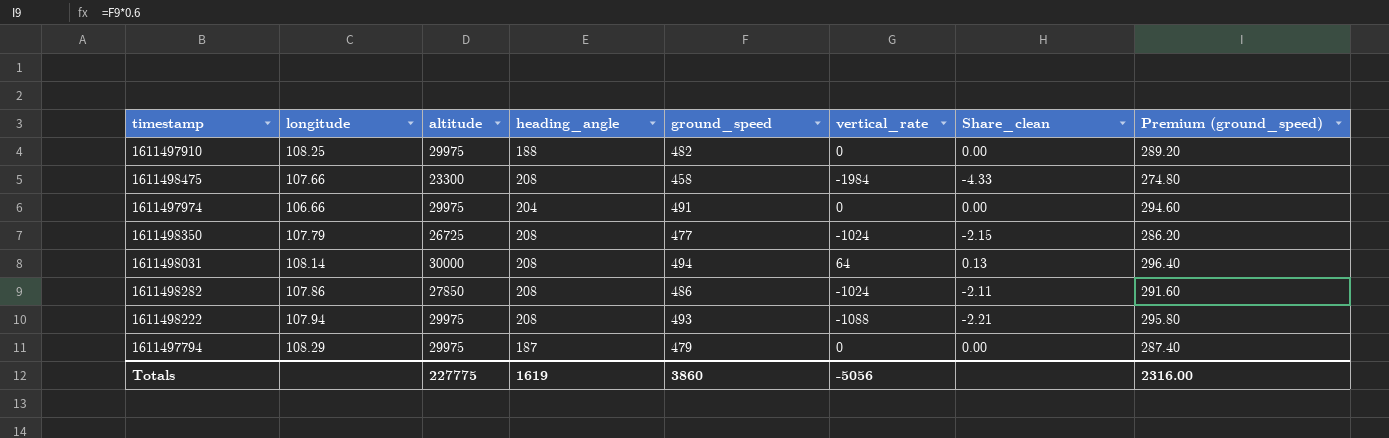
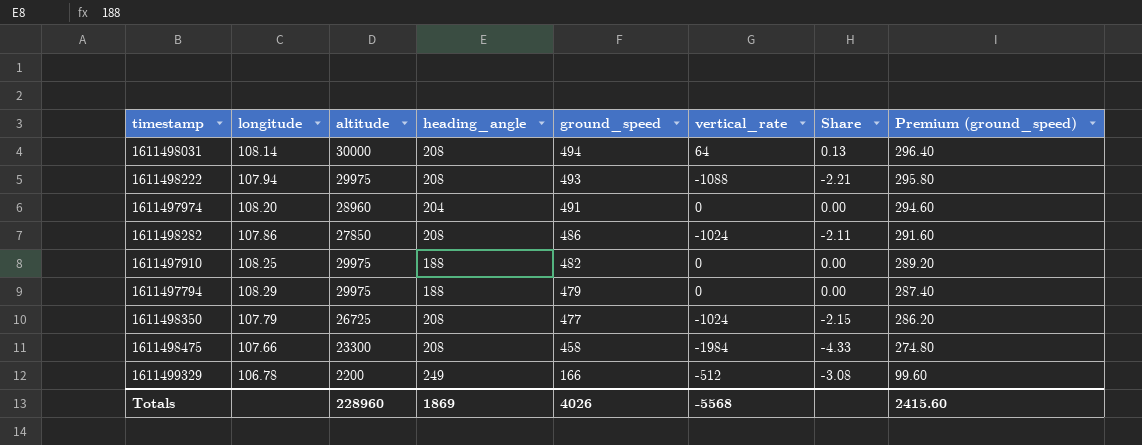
row order: none -> ground_speed descending
column name: Share_clean -> Share
1611497974 | longitude: 106.66 -> 108.20
1611497974 | altitude: 29975 -> 28960
1611497794 | heading_angle: 187 -> 188
row 1611499329: none -> 106.78 | 2200 | 249 | 166 | -512 | -3.08 | 99.60
Totals | altitude: 227775 -> 228960
Totals | heading_angle: 1619 -> 1869
Totals | ground_speed: 3860 -> 4026
Totals | vertical_rate: -5056 -> -5568
Totals | Premium (ground_speed): 2316.00 -> 2415.60

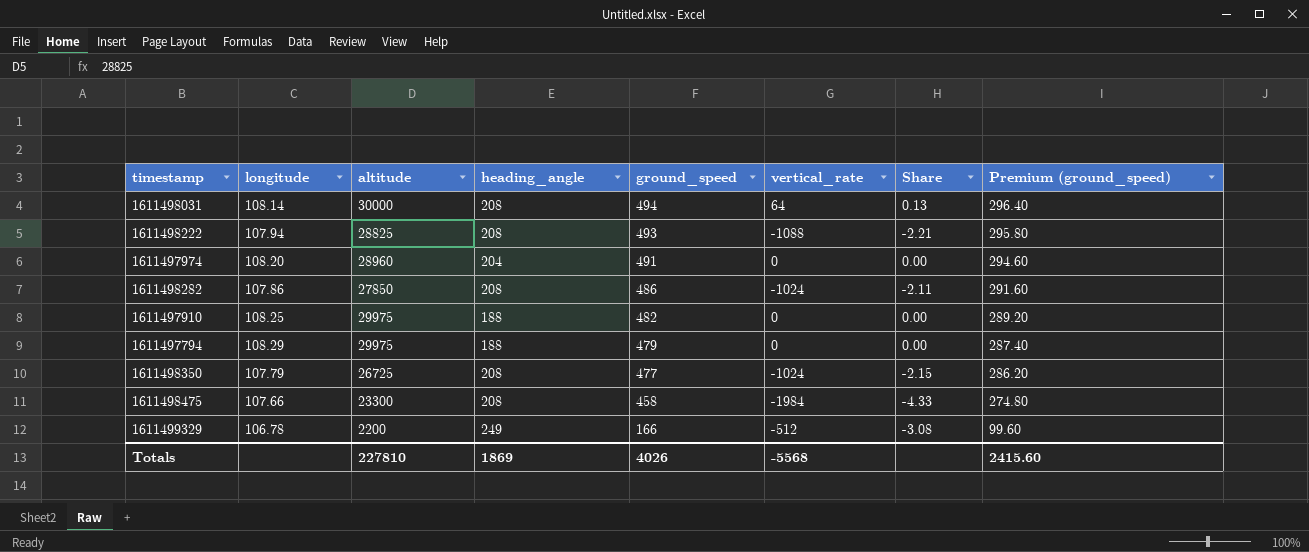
1611498222 | altitude: 29975 -> 28825
Totals | altitude: 228960 -> 227810

